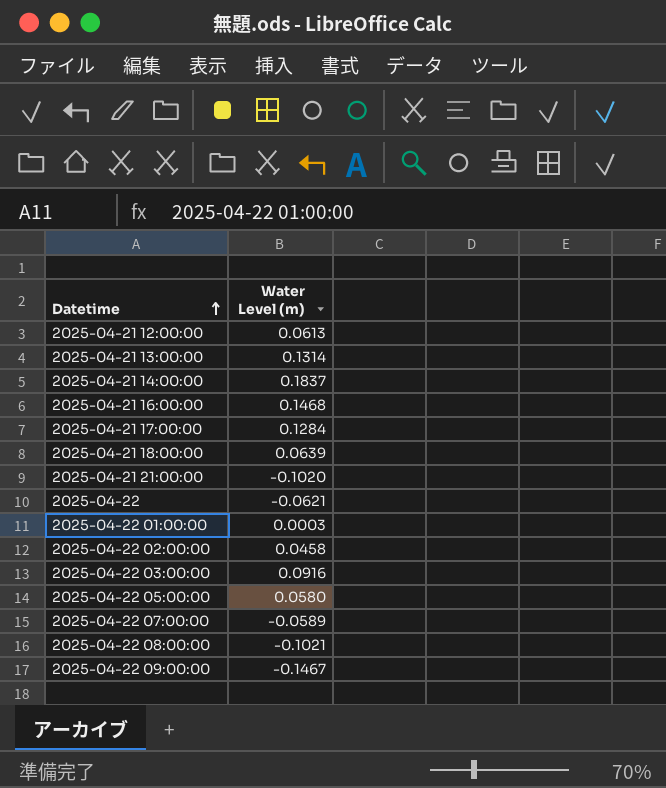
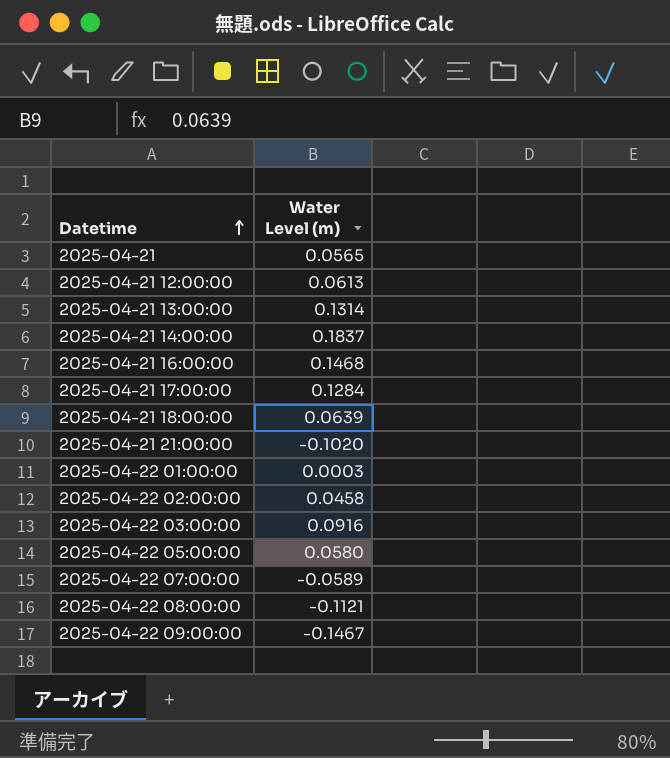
row 2025-04-22: -0.0621 -> none
row 2025-04-21: none -> 0.0565
2025-04-22 08:00:00 | Water Level (m): -0.1021 -> -0.1121

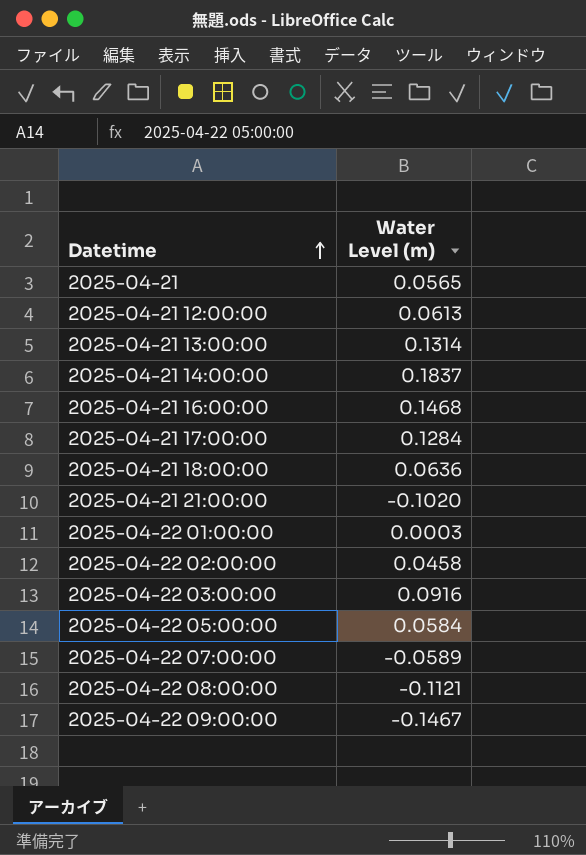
2025-04-21 18:00:00 | Water Level (m): 0.0639 -> 0.0636
2025-04-22 05:00:00 | Water Level (m): 0.0580 -> 0.0584

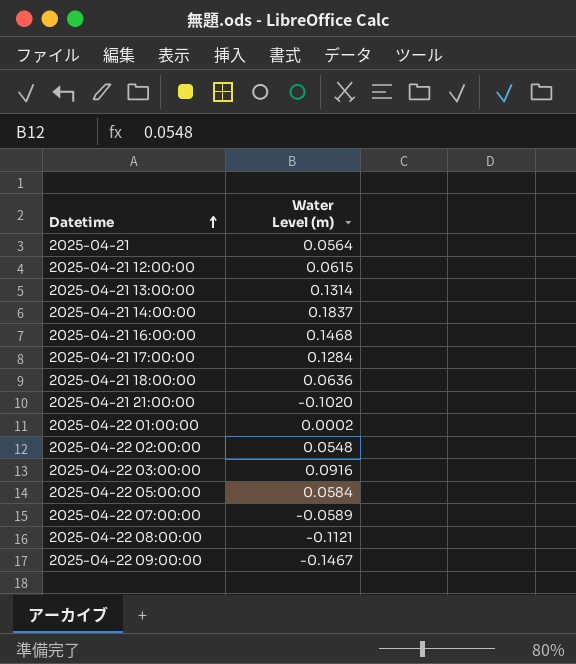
2025-04-21 | Water Level (m): 0.0565 -> 0.0564
2025-04-21 12:00:00 | Water Level (m): 0.0613 -> 0.0615
2025-04-22 01:00:00 | Water Level (m): 0.0003 -> 0.0002
2025-04-22 02:00:00 | Water Level (m): 0.0458 -> 0.0548

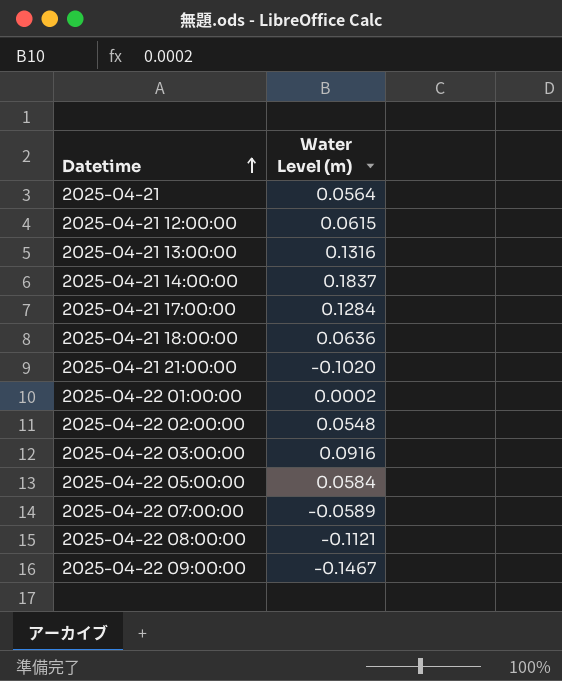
row 2025-04-21 16:00:00: 0.1468 -> none
2025-04-21 13:00:00 | Water Level (m): 0.1314 -> 0.1316

